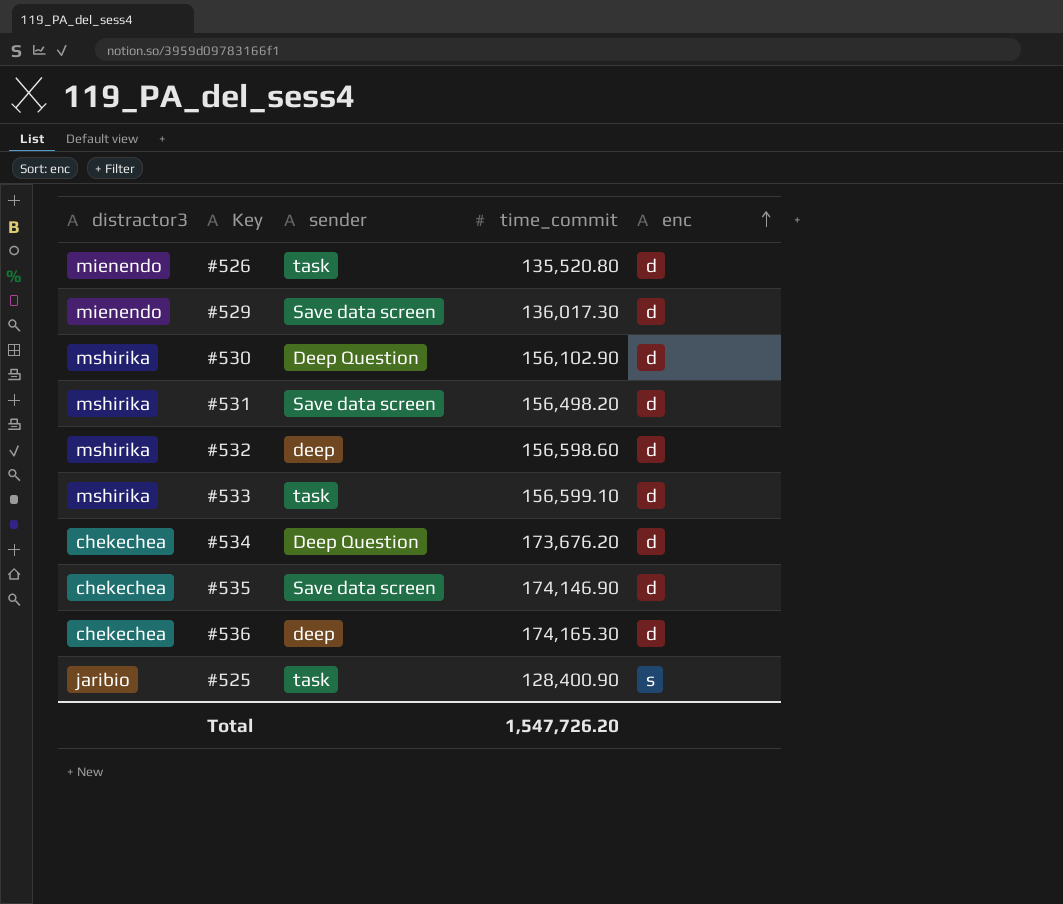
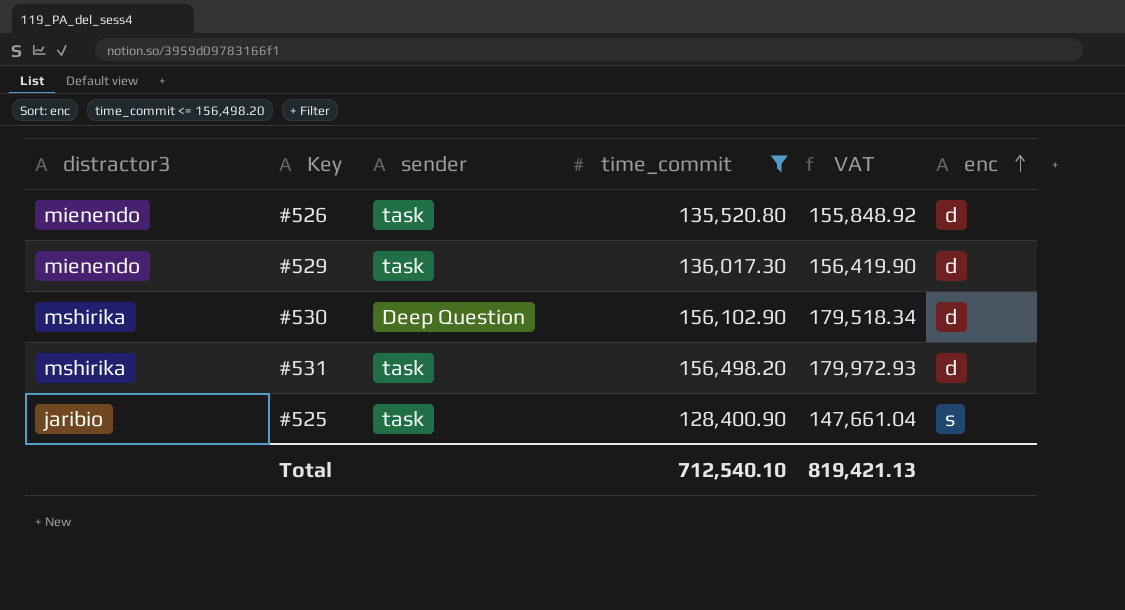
filter: none -> time_commit <= 156,498.20
column VAT | formula: none -> [time_commit] * 1.15
#529 | sender: Save data screen -> task
#531 | sender: Save data screen -> task
Total | time_commit: 1,547,726.20 -> 712,540.10

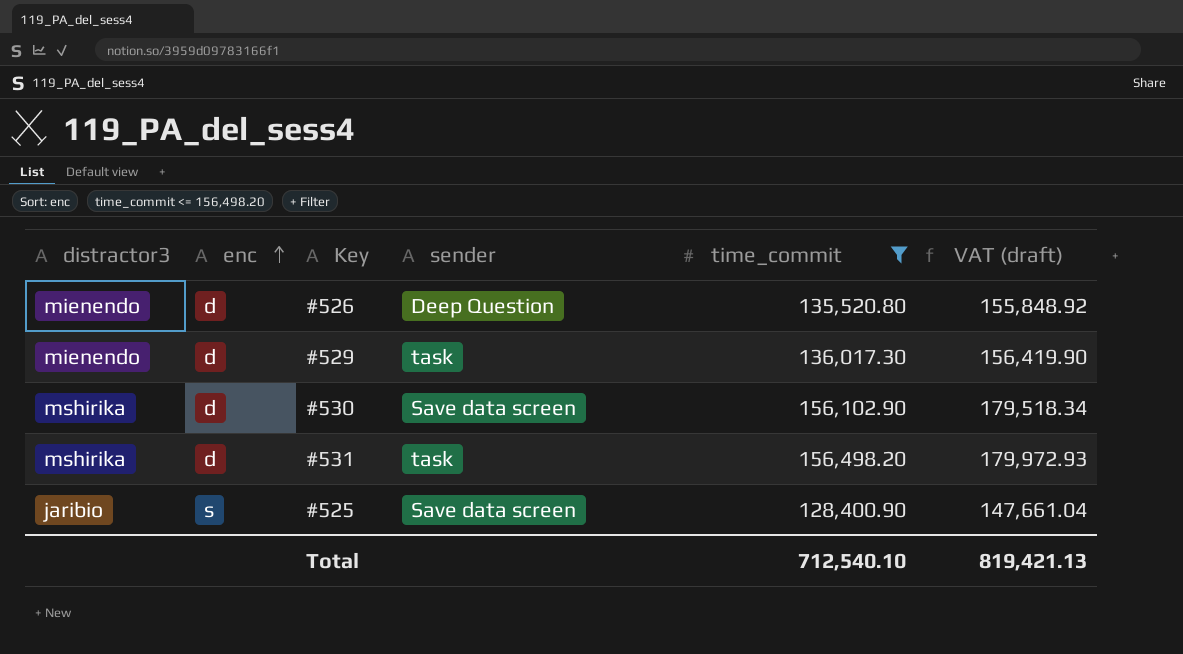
column enc | position: 6 -> 2
column name: VAT -> VAT (draft)
#526 | sender: task -> Deep Question
#530 | sender: Deep Question -> Save data screen
#525 | sender: task -> Save data screen

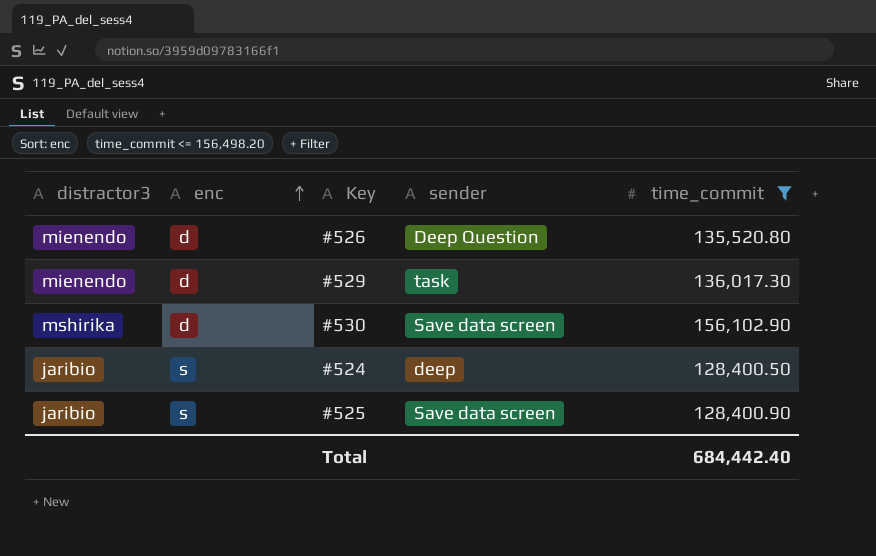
column VAT (draft) | formula: [time_commit] * 1.15 -> none
row #531: mshirika | d | task | 156,498.20 | 179,972.93 -> none
row #524: none -> jaribio | s | deep | 128,400.50
Total | time_commit: 712,540.10 -> 684,442.40

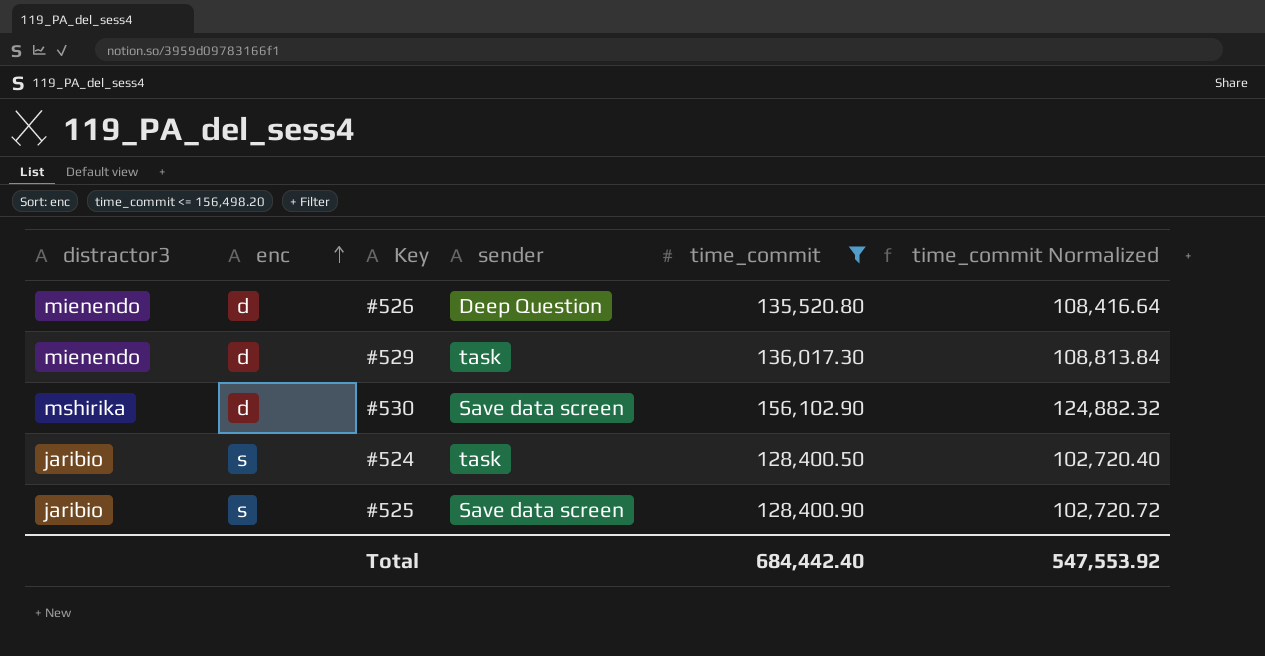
column time_commit Normalized | formula: none -> [time_commit] * 0.8
#524 | sender: deep -> task

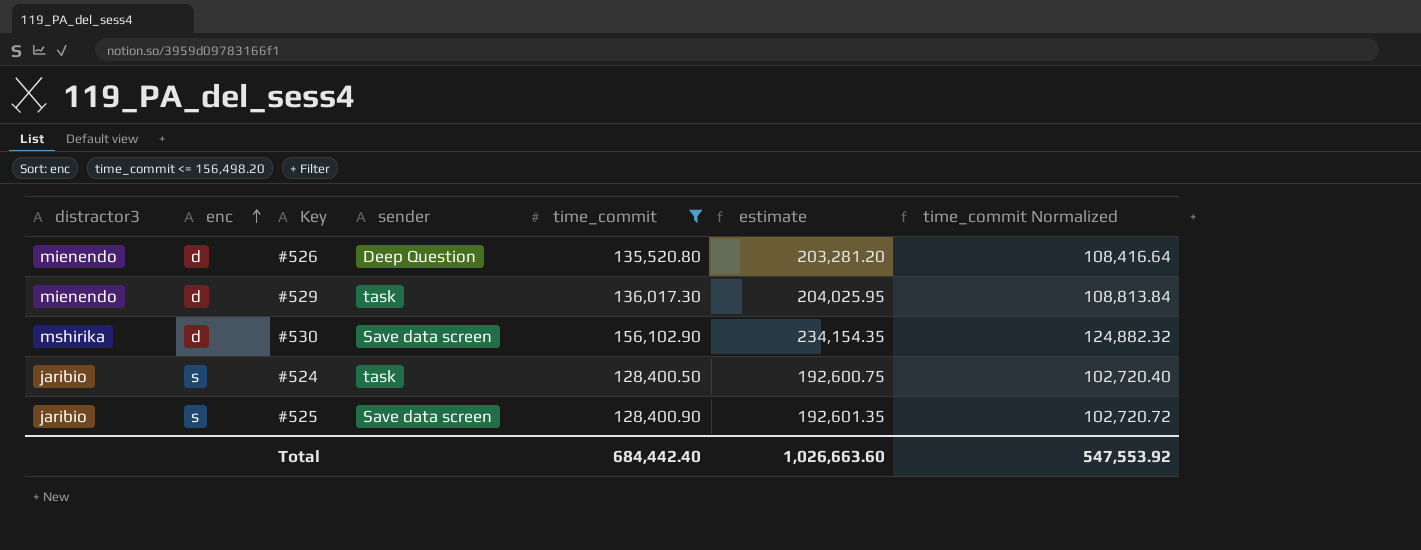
column estimate | formula: none -> [time_commit] * 1.5

